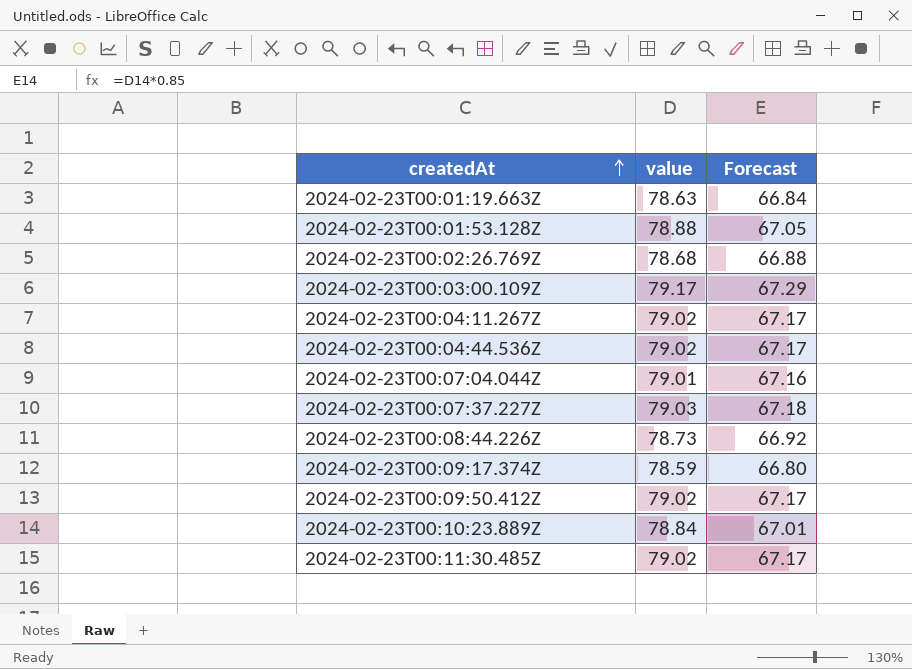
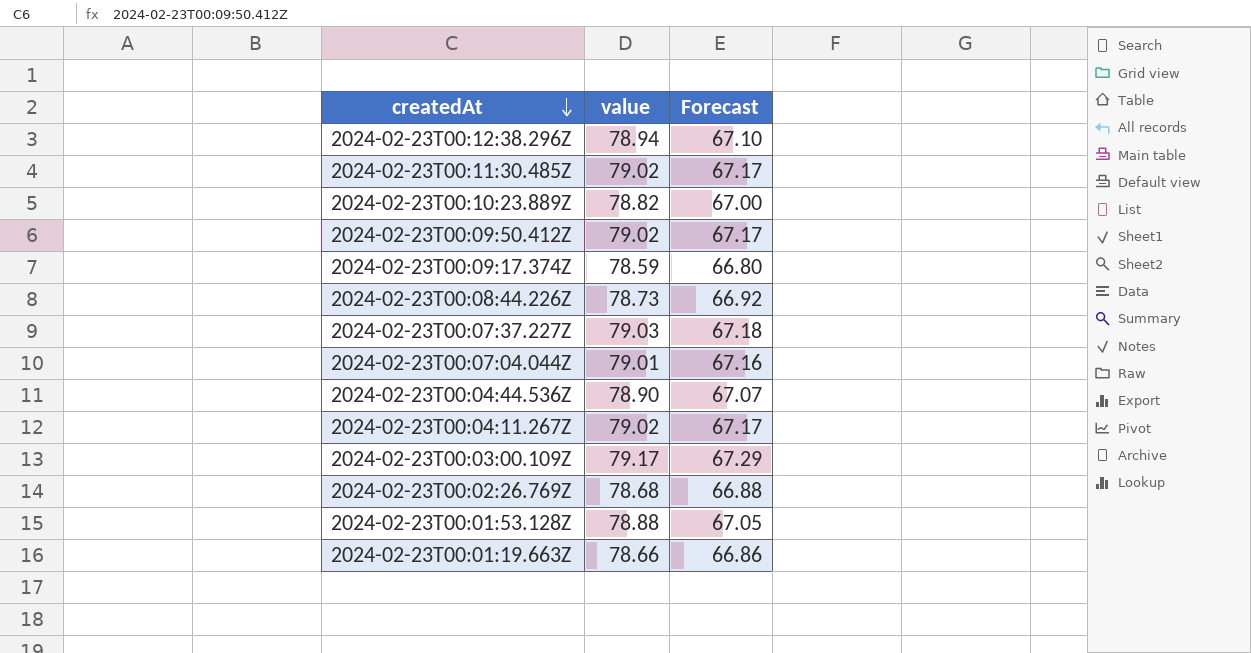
row order: createdAt ascending -> createdAt descending
row 2024-02-23T00:12:38.296Z: none -> 78.94 | 67.10
2024-02-23T00:10:23.889Z | value: 78.84 -> 78.82
2024-02-23T00:10:23.889Z | Forecast: 67.01 -> 67.00
2024-02-23T00:04:44.536Z | value: 79.02 -> 78.90
2024-02-23T00:04:44.536Z | Forecast: 67.17 -> 67.07
2024-02-23T00:01:19.663Z | value: 78.63 -> 78.66
2024-02-23T00:01:19.663Z | Forecast: 66.84 -> 66.86

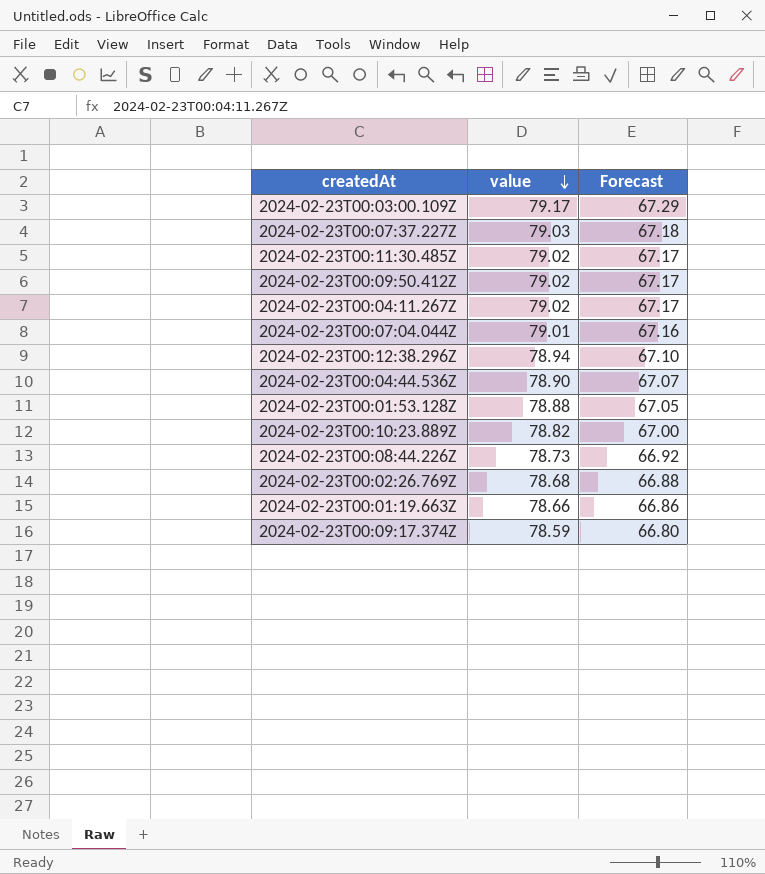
row order: createdAt descending -> value descending

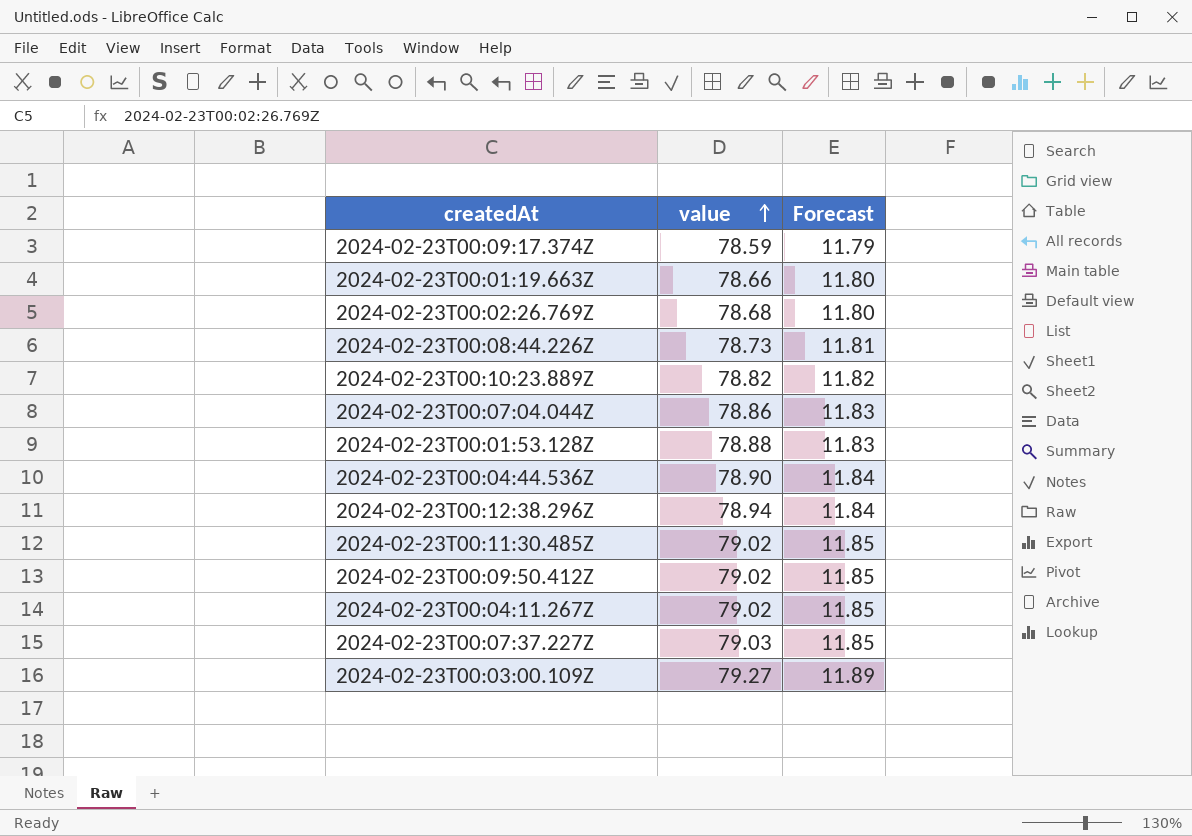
row order: value descending -> value ascending
column Forecast | formula: [value] * 0.85 -> [value] * 0.15
2024-02-23T00:07:04.044Z | value: 79.01 -> 78.86
2024-02-23T00:03:00.109Z | value: 79.17 -> 79.27

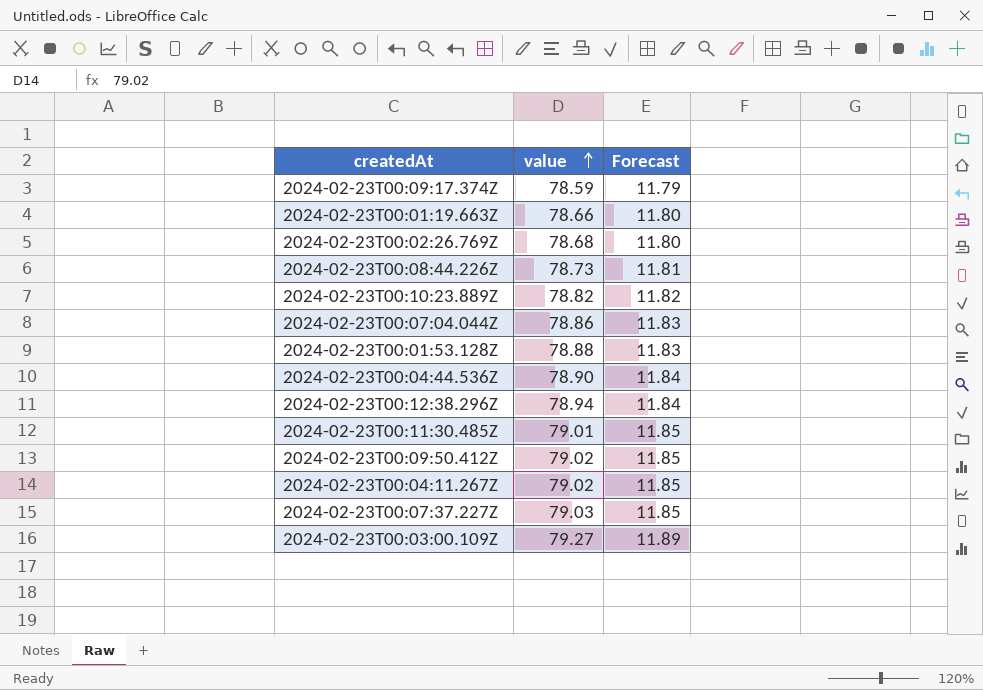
2024-02-23T00:11:30.485Z | value: 79.02 -> 79.01

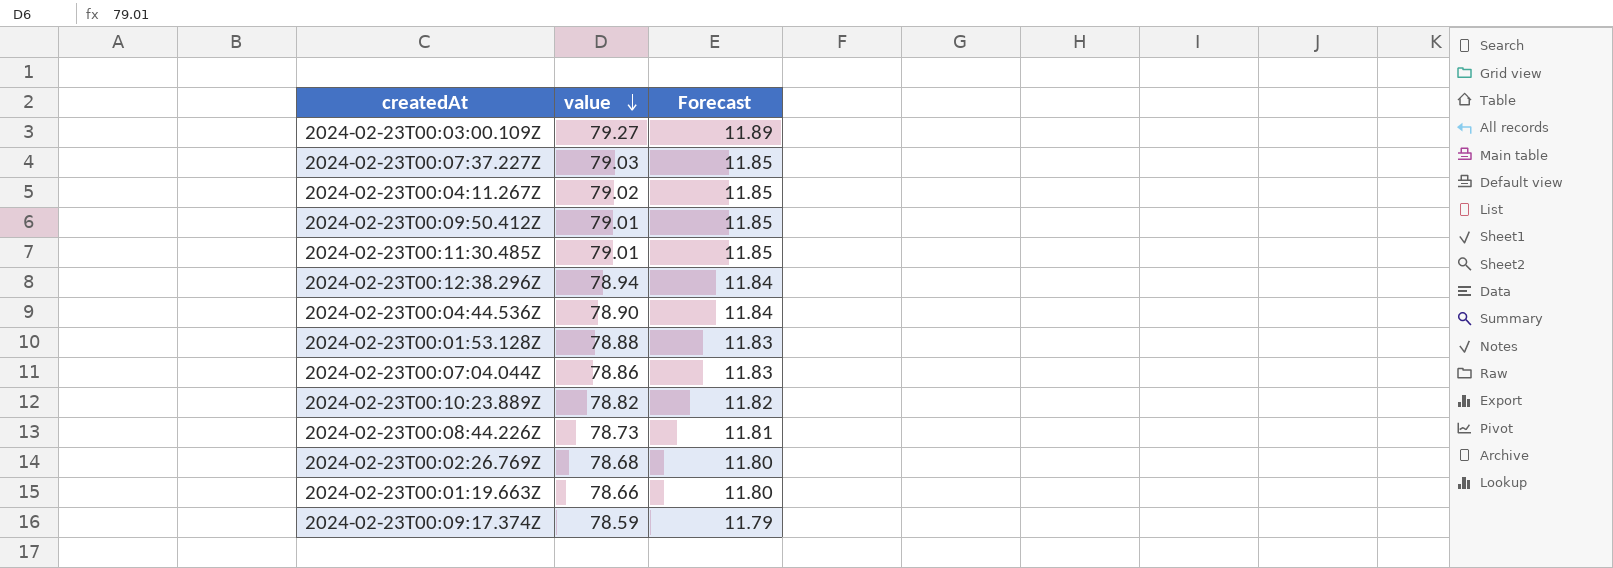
row order: value ascending -> value descending
2024-02-23T00:09:50.412Z | value: 79.02 -> 79.01

